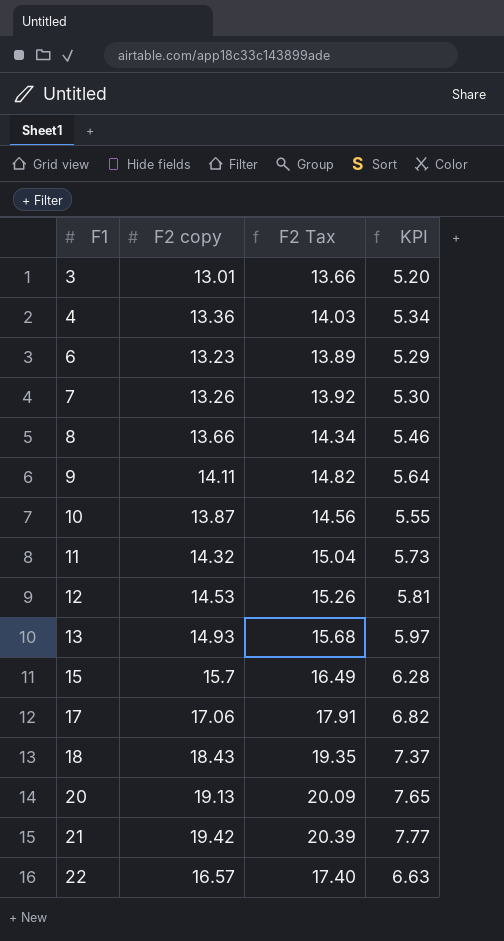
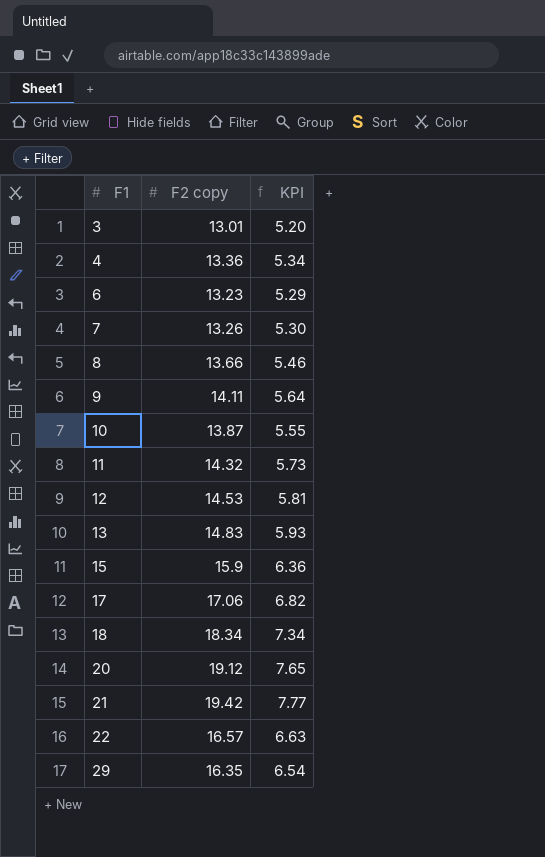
column F2 Tax | formula: [F2 copy] * 1.05 -> none
13 | F2 copy: 14.93 -> 14.83
13 | KPI: 5.97 -> 5.93
15 | F2 copy: 15.7 -> 15.9
15 | KPI: 6.28 -> 6.36
18 | F2 copy: 18.43 -> 18.34
18 | KPI: 7.37 -> 7.34
20 | F2 copy: 19.13 -> 19.12
row 29: none -> 16.35 | 6.54

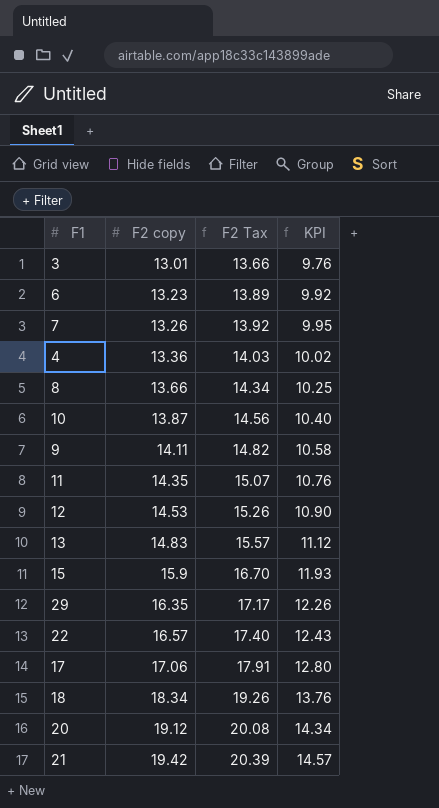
row order: F1 ascending -> F2 copy ascending
column F2 Tax | formula: none -> [F2 copy] * 1.05
column KPI | formula: [F2 copy] * 0.4 -> [F2 copy] * 0.75
11 | F2 copy: 14.32 -> 14.35

